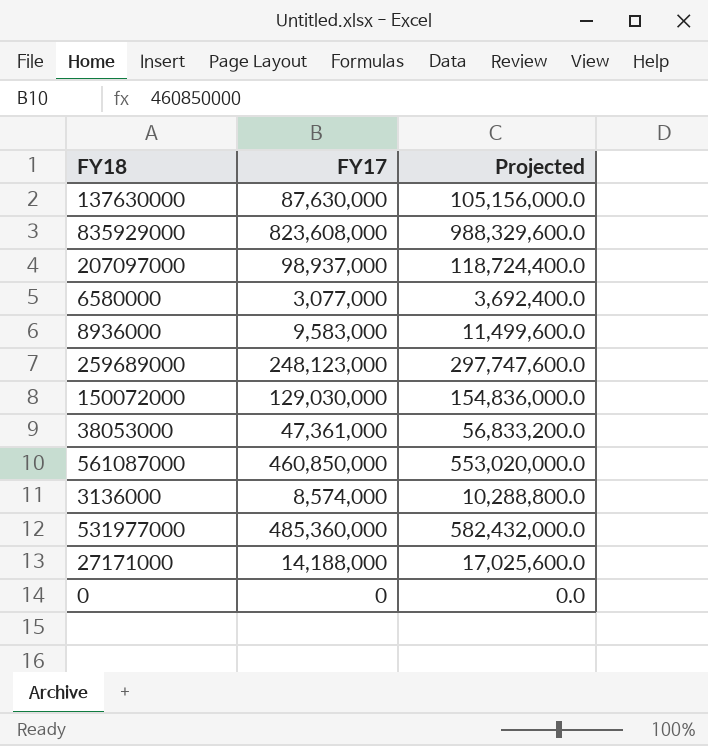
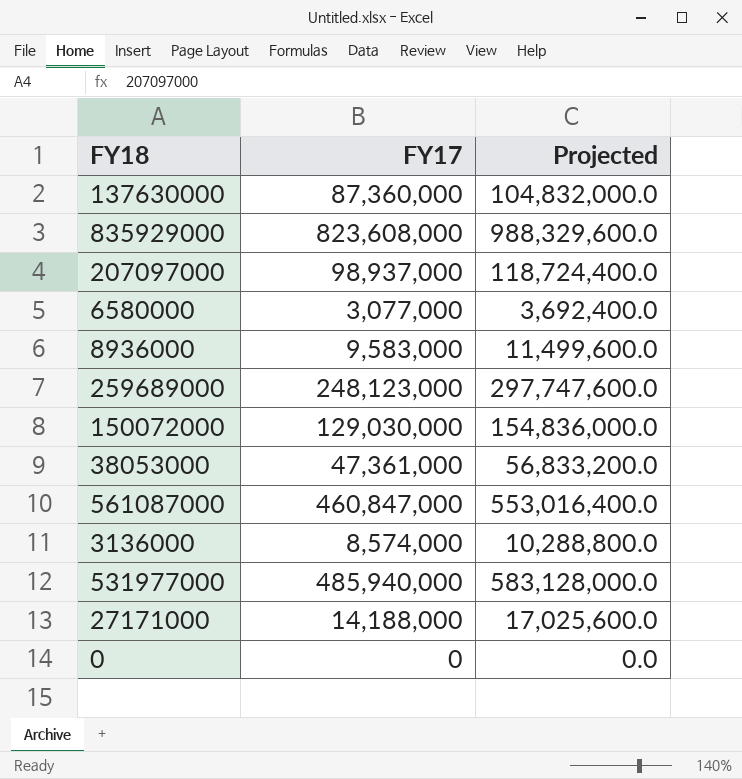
137630000 | FY17: 87,630,000 -> 87,360,000
137630000 | Projected: 105,156,000.0 -> 104,832,000.0
561087000 | FY17: 460,850,000 -> 460,847,000
561087000 | Projected: 553,020,000.0 -> 553,016,400.0
531977000 | FY17: 485,360,000 -> 485,940,000
531977000 | Projected: 582,432,000.0 -> 583,128,000.0

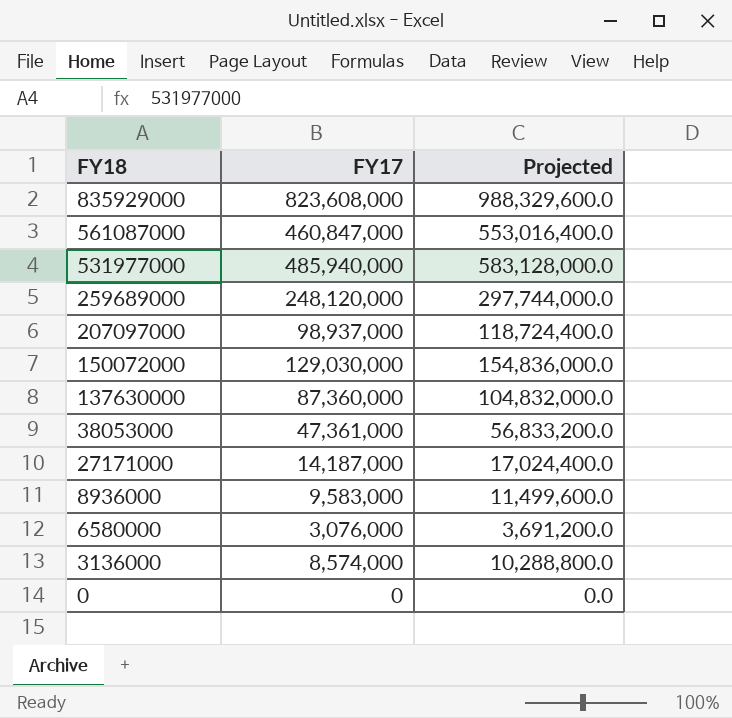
row order: none -> FY18 descending
259689000 | FY17: 248,123,000 -> 248,120,000
259689000 | Projected: 297,747,600.0 -> 297,744,000.0
27171000 | FY17: 14,188,000 -> 14,187,000
27171000 | Projected: 17,025,600.0 -> 17,024,400.0
6580000 | FY17: 3,077,000 -> 3,076,000
6580000 | Projected: 3,692,400.0 -> 3,691,200.0

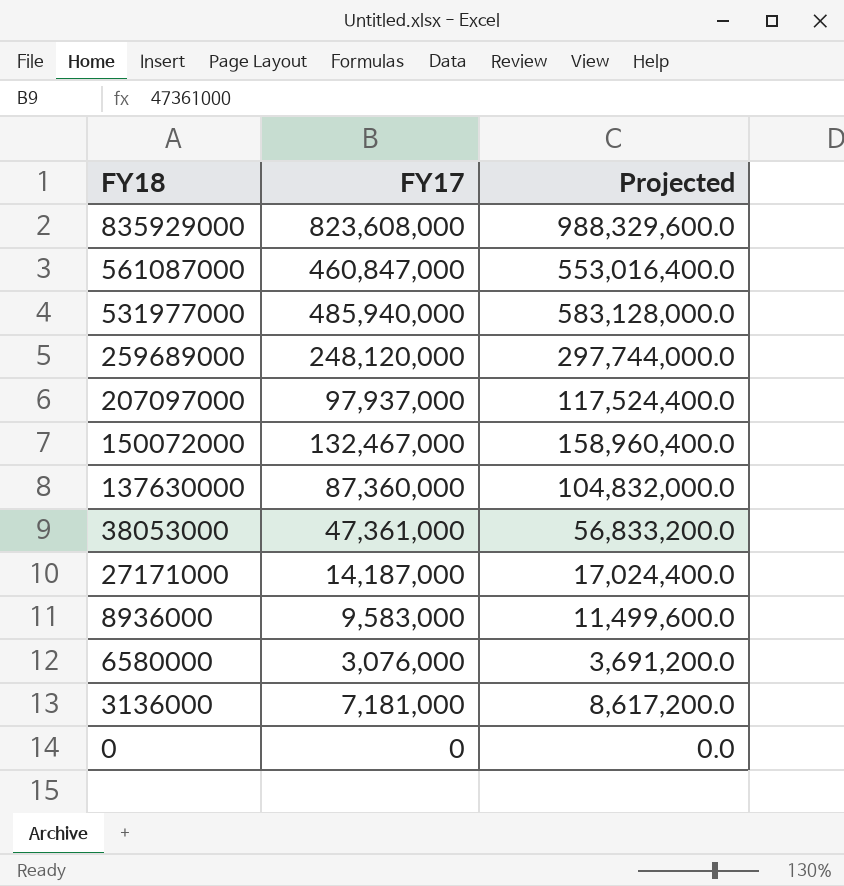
207097000 | FY17: 98,937,000 -> 97,937,000
207097000 | Projected: 118,724,400.0 -> 117,524,400.0
150072000 | FY17: 129,030,000 -> 132,467,000
150072000 | Projected: 154,836,000.0 -> 158,960,400.0
3136000 | FY17: 8,574,000 -> 7,181,000
3136000 | Projected: 10,288,800.0 -> 8,617,200.0

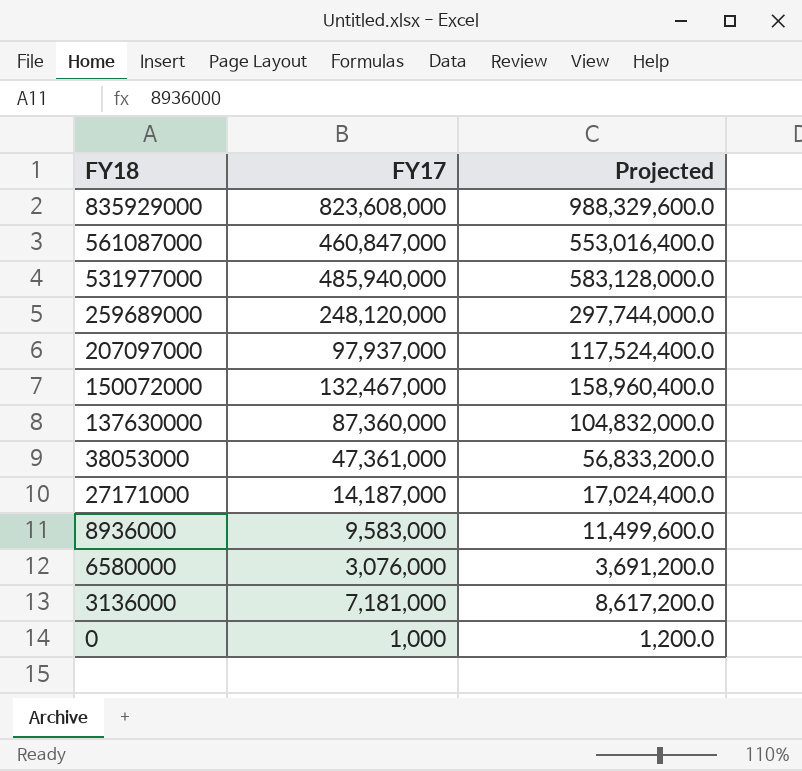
0 | FY17: 0 -> 1,000
0 | Projected: 0.0 -> 1,200.0

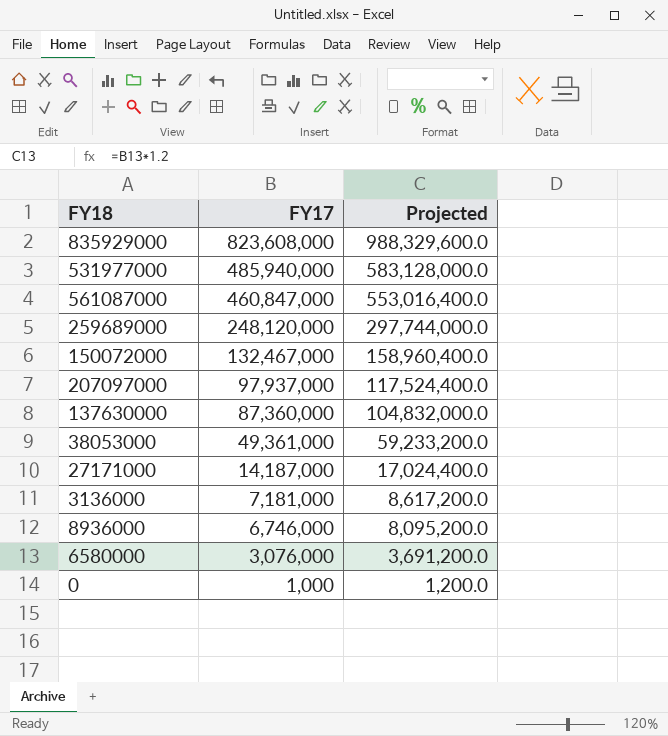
row order: FY18 descending -> FY17 descending
38053000 | FY17: 47,361,000 -> 49,361,000
38053000 | Projected: 56,833,200.0 -> 59,233,200.0
8936000 | FY17: 9,583,000 -> 6,746,000
8936000 | Projected: 11,499,600.0 -> 8,095,200.0

